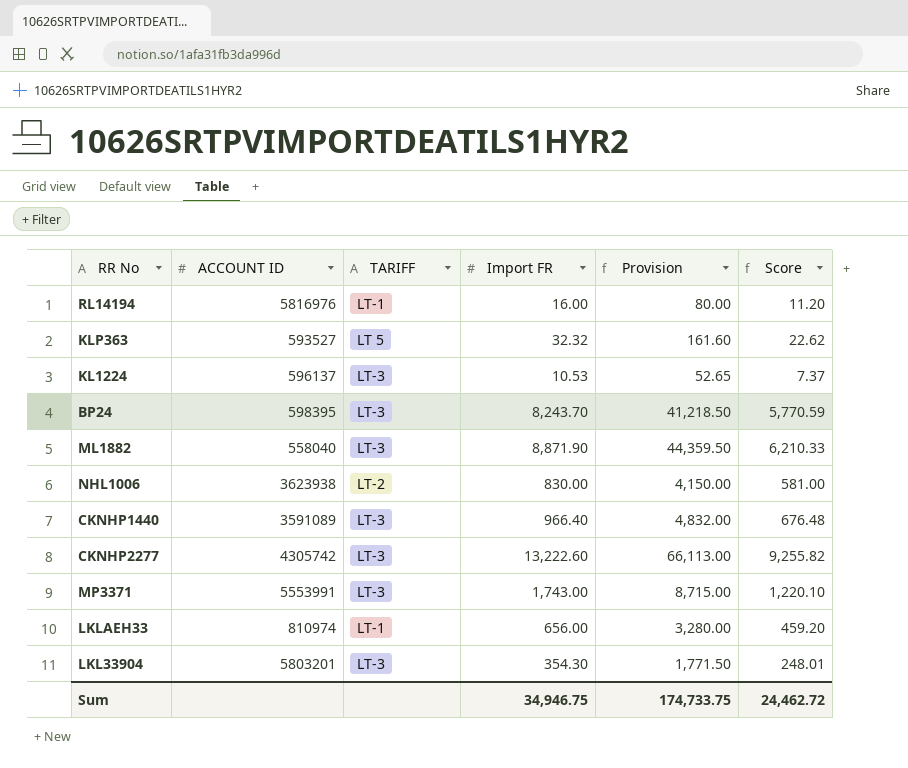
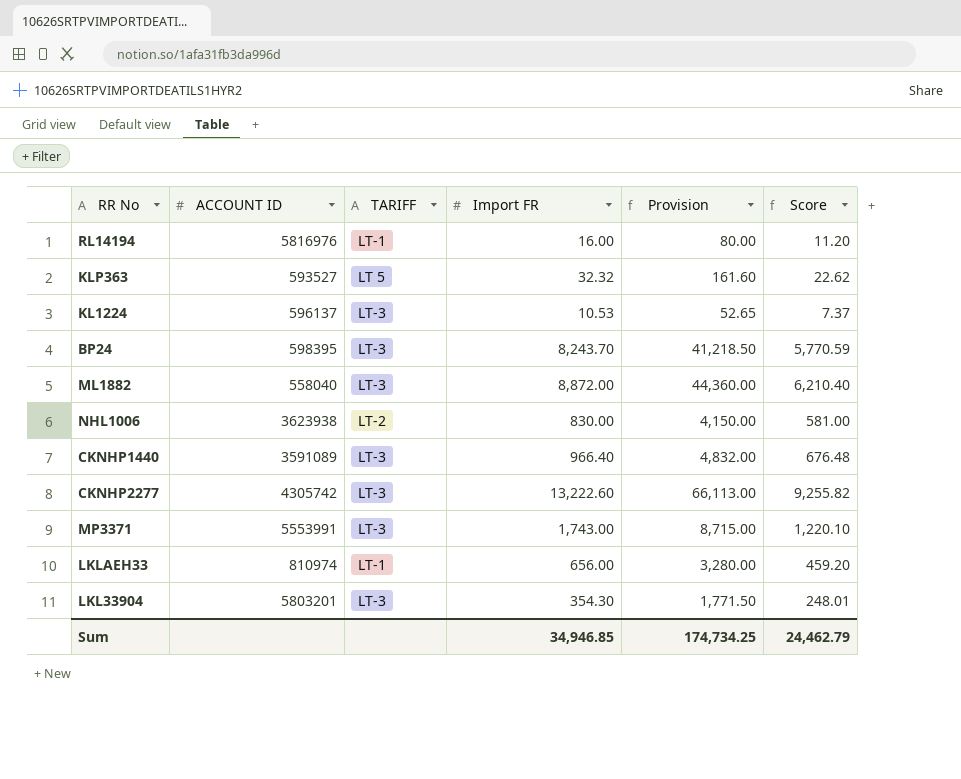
ML1882 | Import FR: 8,871.90 -> 8,872.00
ML1882 | Provision: 44,359.50 -> 44,360.00
ML1882 | Score: 6,210.33 -> 6,210.40
Sum | Import FR: 34,946.75 -> 34,946.85
Sum | Provision: 174,733.75 -> 174,734.25
Sum | Score: 24,462.72 -> 24,462.79

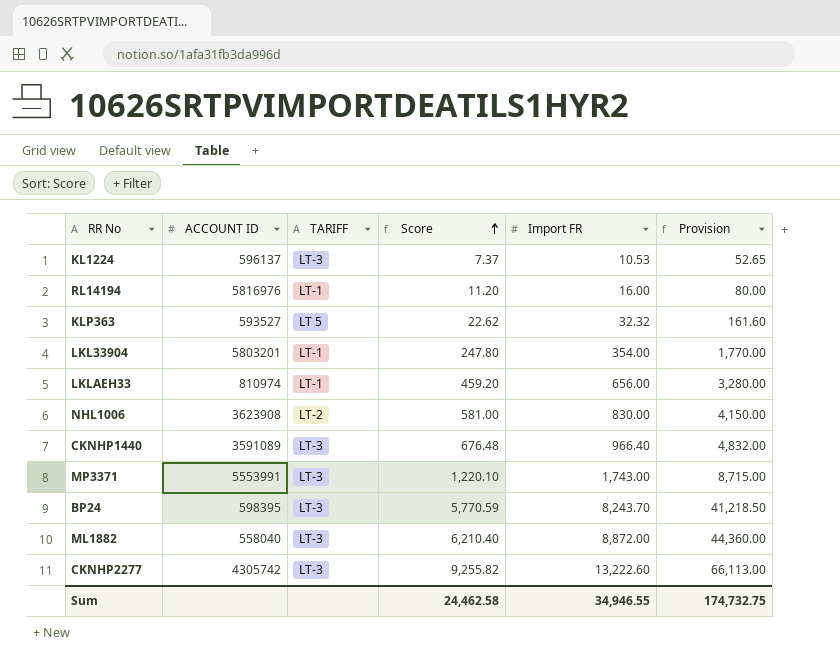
row order: none -> Score ascending
column Score | position: 6 -> 4
LKL33904 | TARIFF: LT-3 -> LT-1
LKL33904 | Score: 248.01 -> 247.80
LKL33904 | Import FR: 354.30 -> 354.00
LKL33904 | Provision: 1,771.50 -> 1,770.00
NHL1006 | ACCOUNT ID: 3623938 -> 3623908
Sum | Score: 24,462.79 -> 24,462.58
Sum | Import FR: 34,946.85 -> 34,946.55
Sum | Provision: 174,734.25 -> 174,732.75

